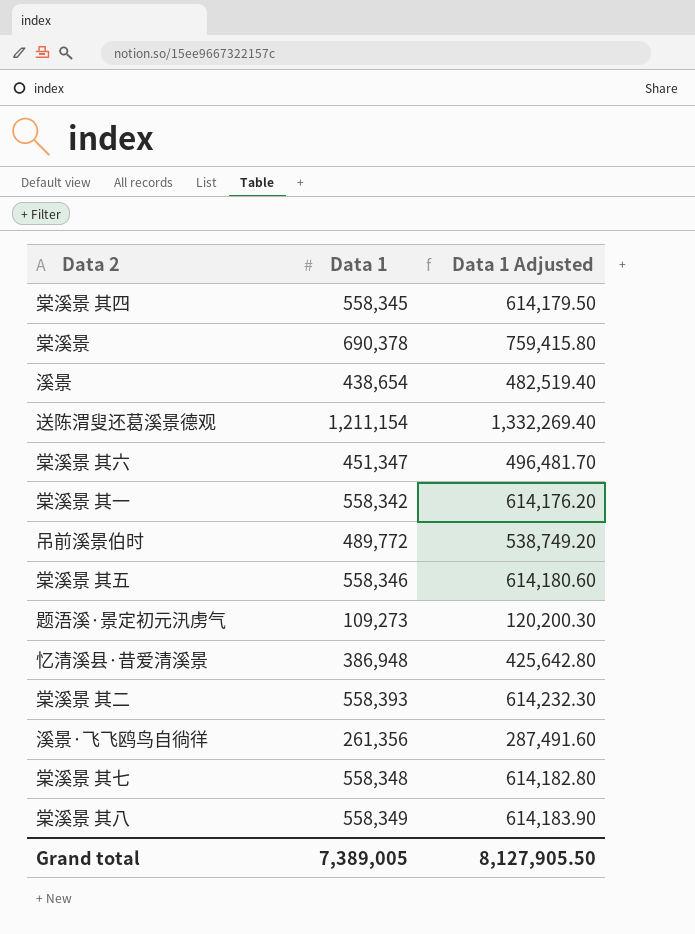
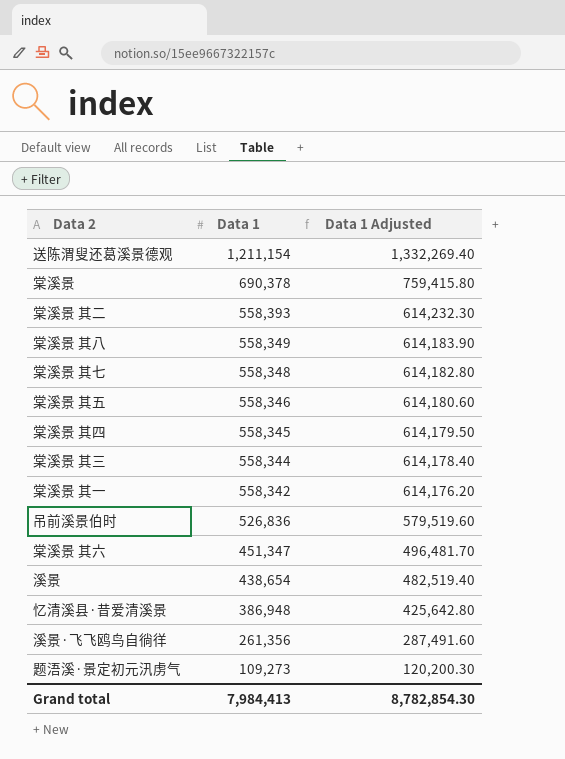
row order: none -> Data 1 descending
row 棠溪景 其三: none -> 558,344 | 614,178.40
吊前溪景伯时 | Data 1: 489,772 -> 526,836
吊前溪景伯时 | Data 1 Adjusted: 538,749.20 -> 579,519.60
Grand total | Data 1: 7,389,005 -> 7,984,413
Grand total | Data 1 Adjusted: 8,127,905.50 -> 8,782,854.30

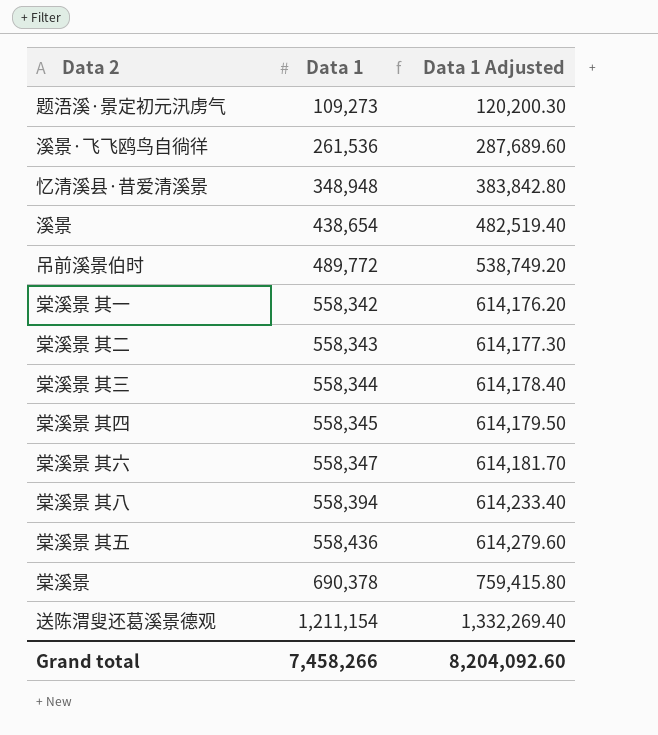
row order: Data 1 descending -> Data 1 ascending
row 棠溪景 其七: 558,348 | 614,182.80 -> none
溪景·飞飞鸥鸟自徜徉 | Data 1: 261,356 -> 261,536
溪景·飞飞鸥鸟自徜徉 | Data 1 Adjusted: 287,491.60 -> 287,689.60
忆清溪县·昔爱清溪景 | Data 1: 386,948 -> 348,948
忆清溪县·昔爱清溪景 | Data 1 Adjusted: 425,642.80 -> 383,842.80
吊前溪景伯时 | Data 1: 526,836 -> 489,772
吊前溪景伯时 | Data 1 Adjusted: 579,519.60 -> 538,749.20
棠溪景 其二 | Data 1: 558,393 -> 558,343
棠溪景 其二 | Data 1 Adjusted: 614,232.30 -> 614,177.30
棠溪景 其六 | Data 1: 451,347 -> 558,347
棠溪景 其六 | Data 1 Adjusted: 496,481.70 -> 614,181.70
棠溪景 其八 | Data 1: 558,349 -> 558,394
棠溪景 其八 | Data 1 Adjusted: 614,183.90 -> 614,233.40
棠溪景 其五 | Data 1: 558,346 -> 558,436
棠溪景 其五 | Data 1 Adjusted: 614,180.60 -> 614,279.60
Grand total | Data 1: 7,984,413 -> 7,458,266
Grand total | Data 1 Adjusted: 8,782,854.30 -> 8,204,092.60

